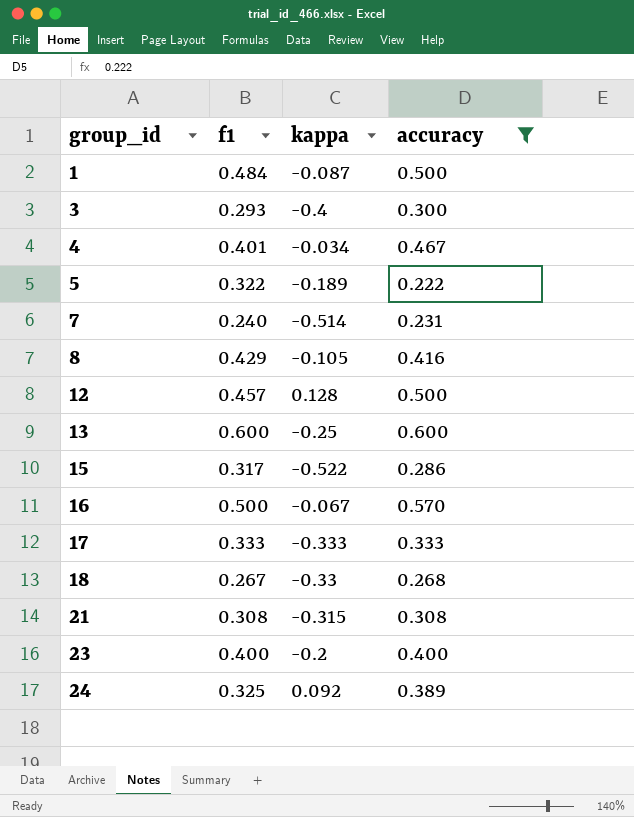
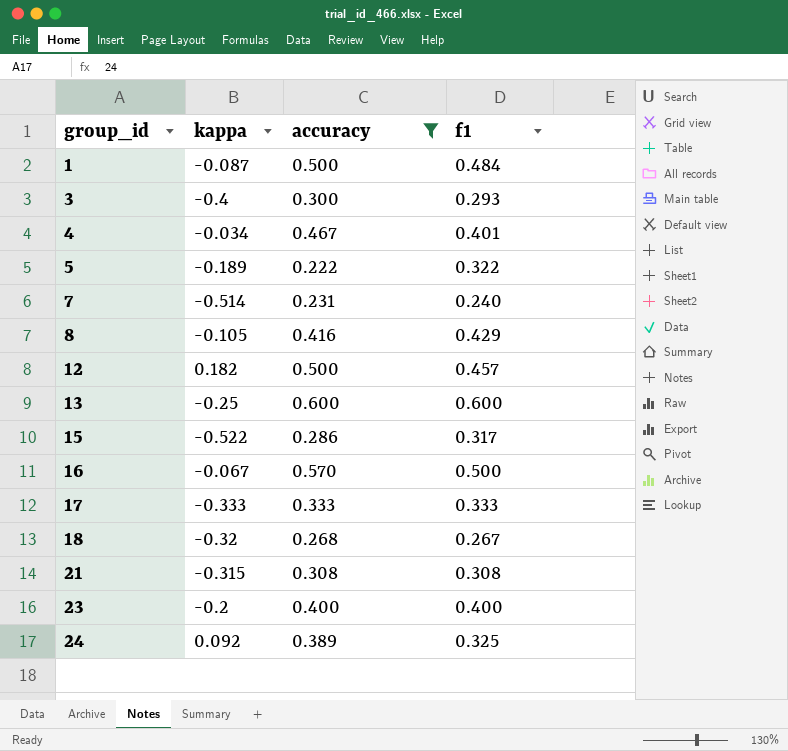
column f1 | position: 2 -> 4
12 | kappa: 0.128 -> 0.182
18 | kappa: -0.33 -> -0.32

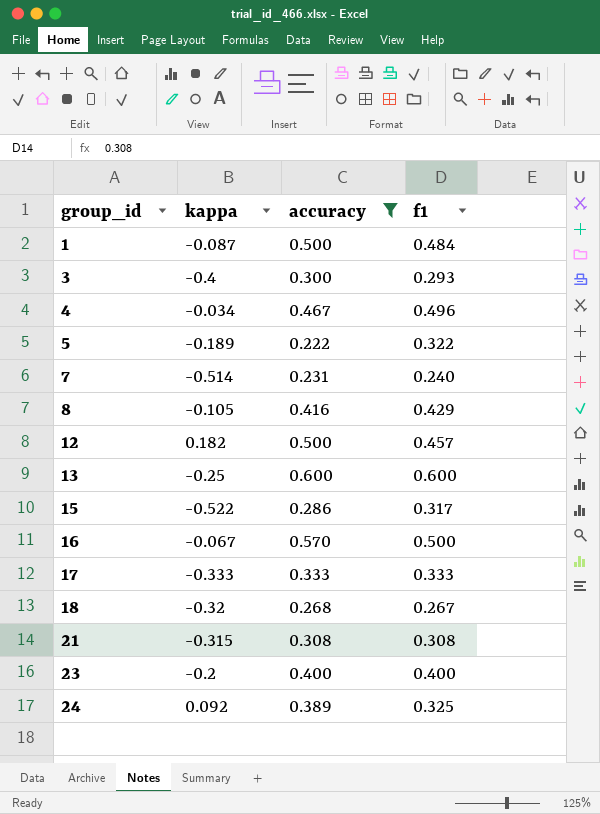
4 | f1: 0.401 -> 0.496

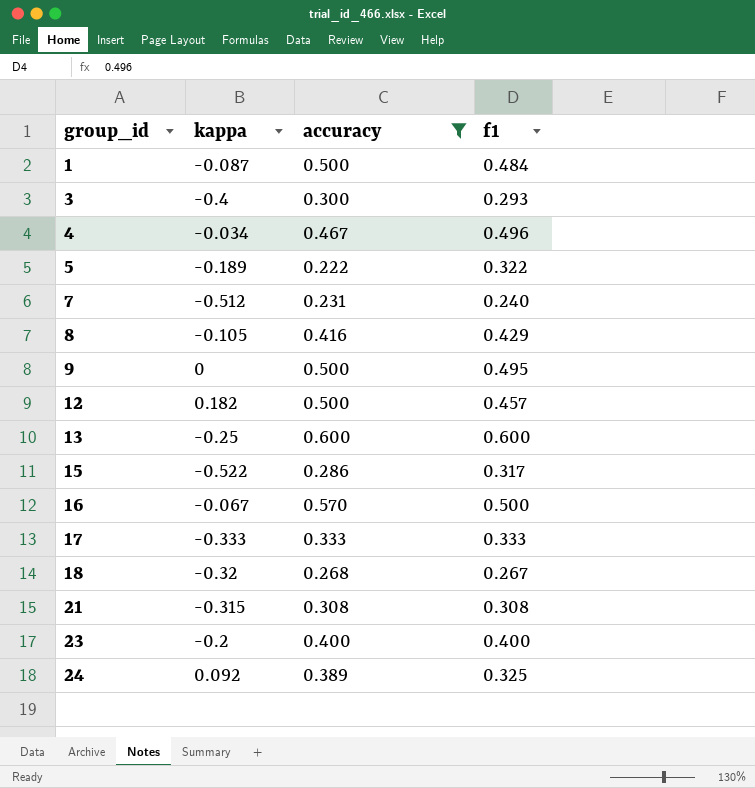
7 | kappa: -0.514 -> -0.512
row 9: none -> 0 | 0.500 | 0.495

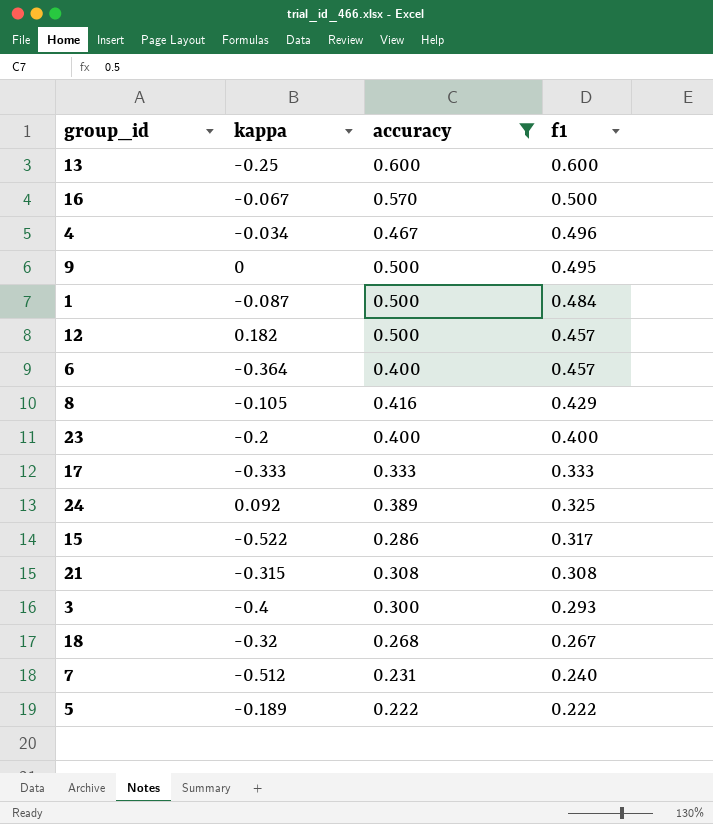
row order: group_id ascending -> f1 descending
row 6: none -> -0.364 | 0.400 | 0.457
5 | f1: 0.322 -> 0.222

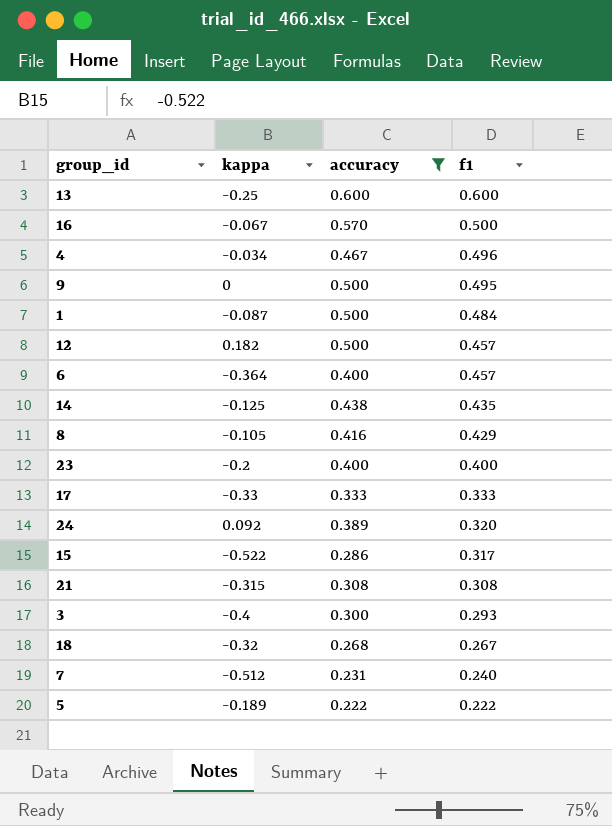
row 14: none -> -0.125 | 0.438 | 0.435
17 | kappa: -0.333 -> -0.33
24 | f1: 0.325 -> 0.320

